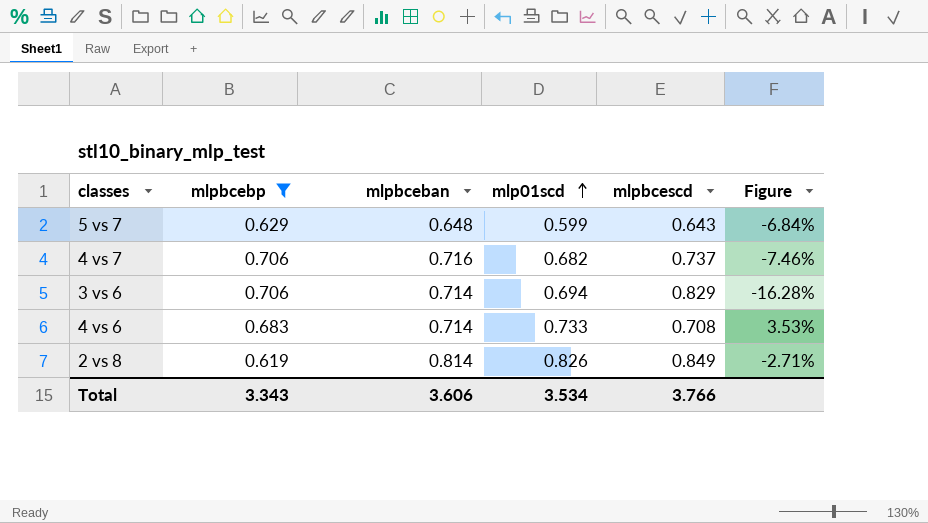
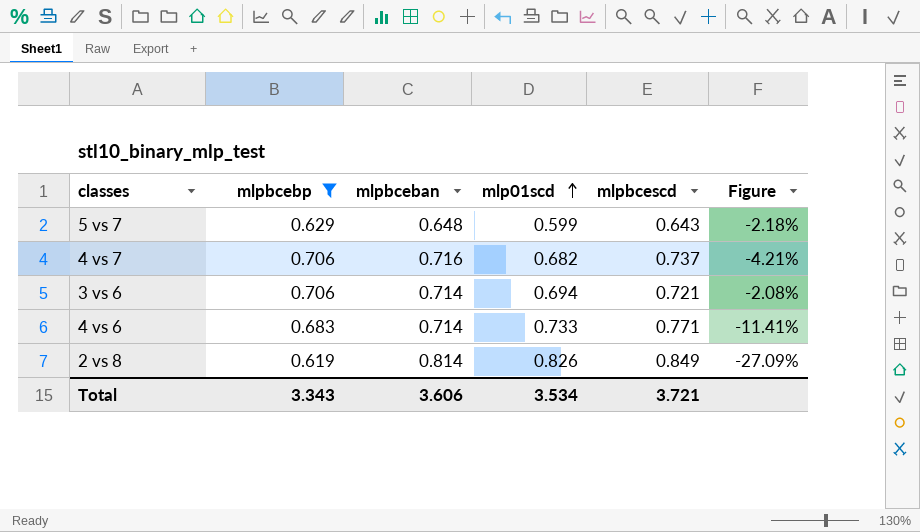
column Figure | formula: ([mlp01scd] - [mlpbcescd]) / [mlpbcescd] -> ([mlpbcebp] - [mlpbcescd]) / [mlpbcescd]
3 vs 6 | mlpbcescd: 0.829 -> 0.721
4 vs 6 | mlpbcescd: 0.708 -> 0.771
Total | mlpbcescd: 3.766 -> 3.721

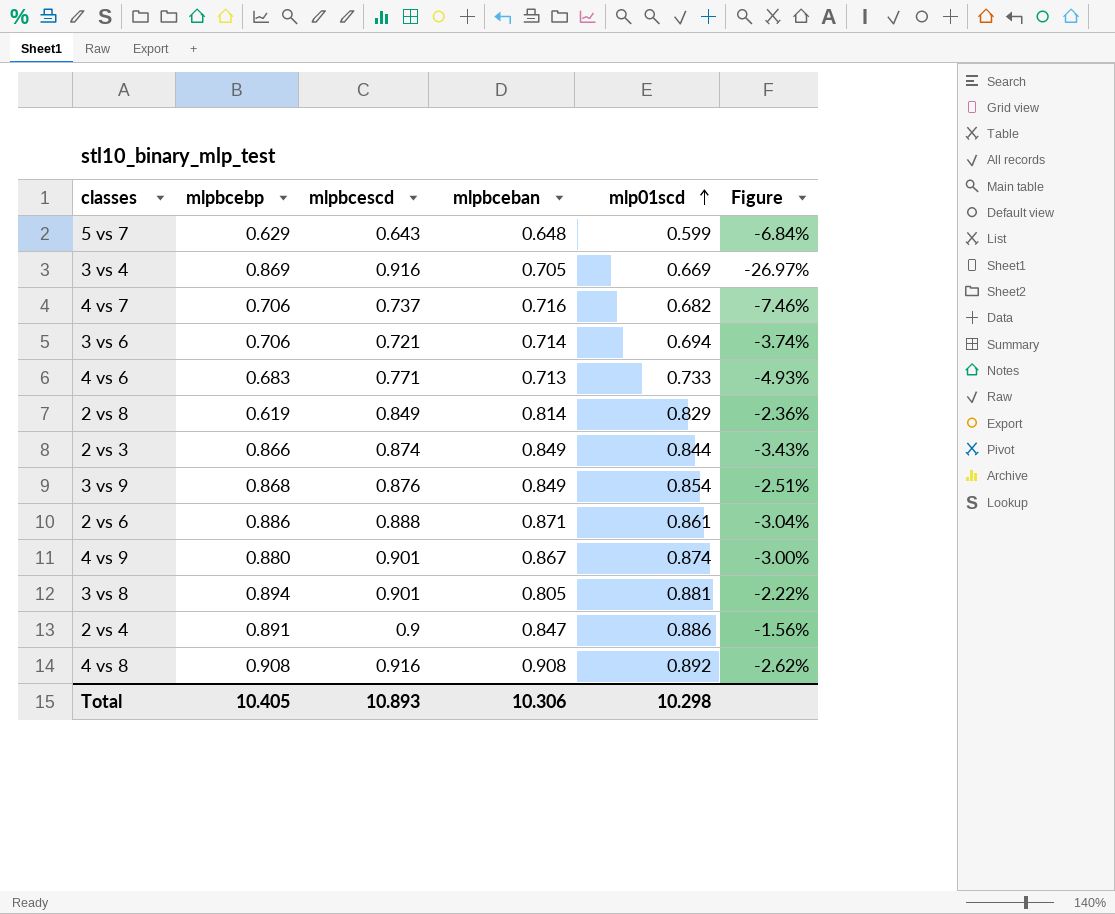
filter: mlpbcebp <= 0.706 -> none
column mlpbcescd | position: 5 -> 3
column Figure | formula: ([mlpbcebp] - [mlpbcescd]) / [mlpbcescd] -> ([mlp01scd] - [mlpbcescd]) / [mlpbcescd]
4 vs 6 | mlpbceban: 0.714 -> 0.713
2 vs 8 | mlp01scd: 0.826 -> 0.829
Total | mlpbcebp: 3.343 -> 10.405
Total | mlpbcescd: 3.721 -> 10.893
Total | mlpbceban: 3.606 -> 10.306
Total | mlp01scd: 3.534 -> 10.298

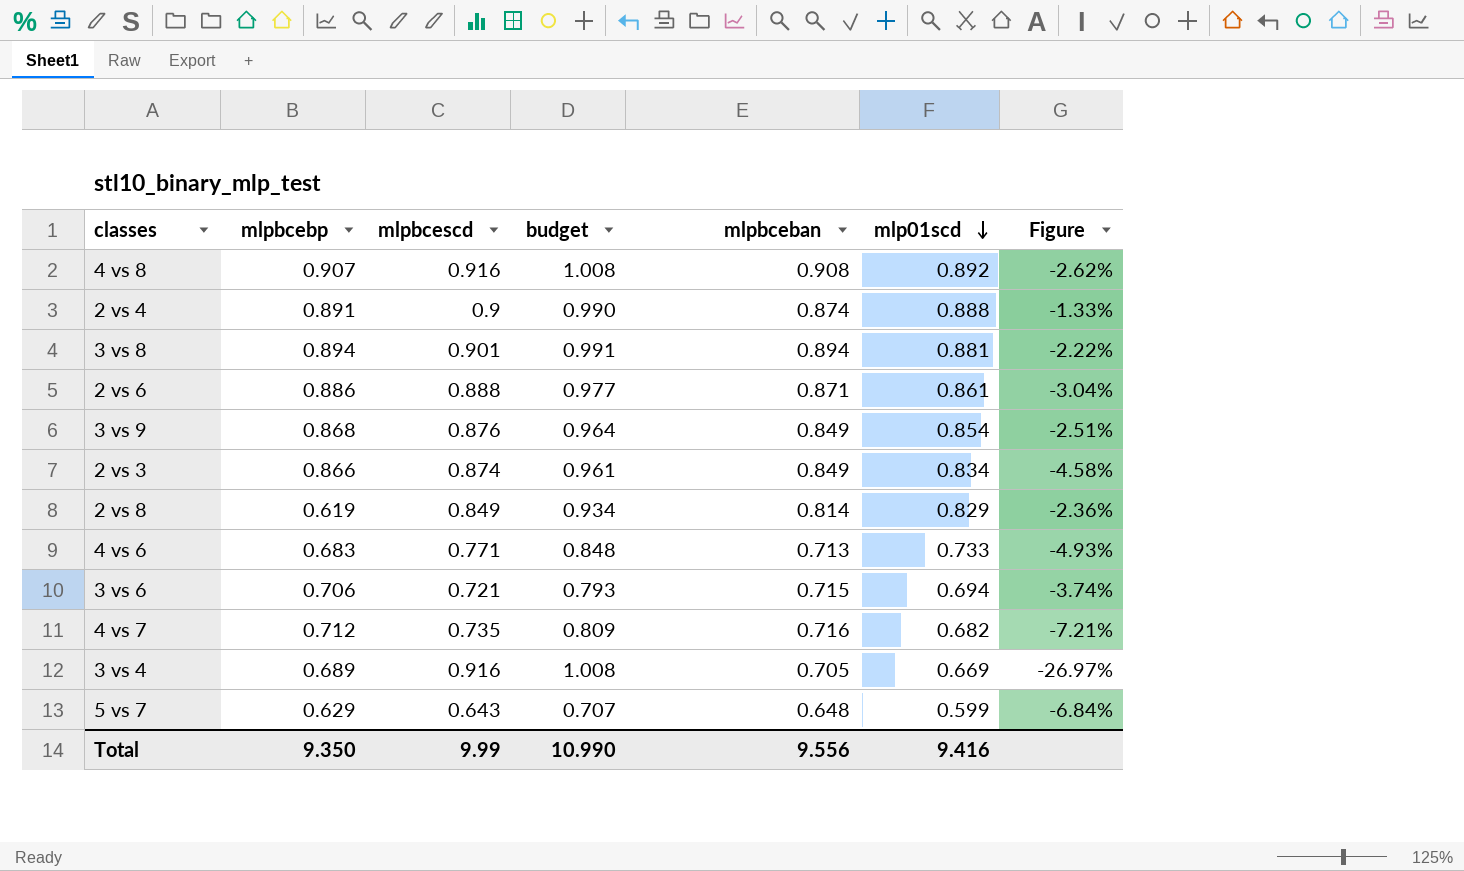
row order: mlp01scd ascending -> mlp01scd descending
column budget | formula: none -> [mlpbcescd] * 1.1
row 4 vs 9: 0.880 | 0.901 | 0.867 | 0.874 | -3.00% -> none
4 vs 8 | mlpbcebp: 0.908 -> 0.907
2 vs 4 | mlpbceban: 0.847 -> 0.874
2 vs 4 | mlp01scd: 0.886 -> 0.888
2 vs 4 | Figure: -1.56% -> -1.33%
3 vs 8 | mlpbceban: 0.805 -> 0.894
2 vs 3 | mlp01scd: 0.844 -> 0.834
2 vs 3 | Figure: -3.43% -> -4.58%
3 vs 6 | mlpbceban: 0.714 -> 0.715
4 vs 7 | mlpbcebp: 0.706 -> 0.712
4 vs 7 | mlpbcescd: 0.737 -> 0.735
4 vs 7 | Figure: -7.46% -> -7.21%
3 vs 4 | mlpbcebp: 0.869 -> 0.689
Total | mlpbcebp: 10.405 -> 9.350
Total | mlpbcescd: 10.893 -> 9.99
Total | mlpbceban: 10.306 -> 9.556
Total | mlp01scd: 10.298 -> 9.416

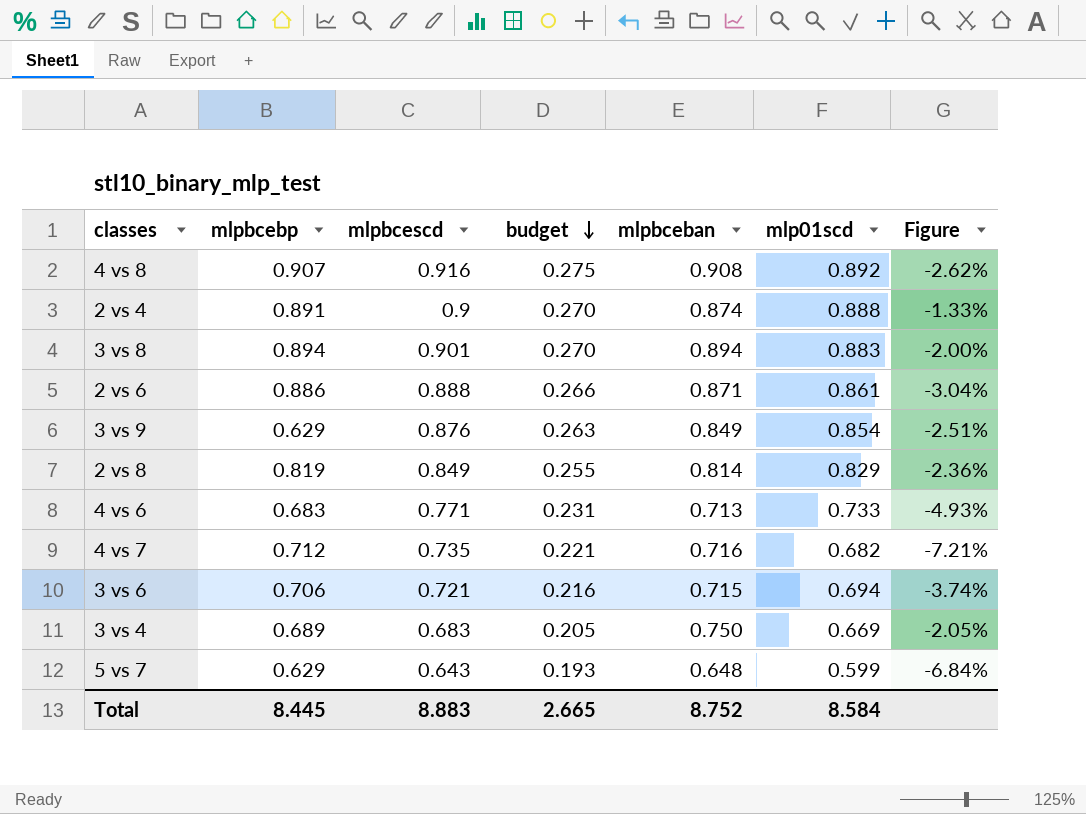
row order: mlp01scd descending -> budget descending
column budget | formula: [mlpbcescd] * 1.1 -> [mlpbcescd] * 0.3
row 2 vs 3: 0.866 | 0.874 | 0.961 | 0.849 | 0.834 | -4.58% -> none
3 vs 8 | mlp01scd: 0.881 -> 0.883
3 vs 8 | Figure: -2.22% -> -2.00%
3 vs 9 | mlpbcebp: 0.868 -> 0.629
2 vs 8 | mlpbcebp: 0.619 -> 0.819
3 vs 4 | mlpbcescd: 0.916 -> 0.683
3 vs 4 | mlpbceban: 0.705 -> 0.750
3 vs 4 | Figure: -26.97% -> -2.05%
Total | mlpbcebp: 9.350 -> 8.445
Total | mlpbcescd: 9.99 -> 8.883
Total | budget: 10.990 -> 2.665
Total | mlpbceban: 9.556 -> 8.752
Total | mlp01scd: 9.416 -> 8.584

